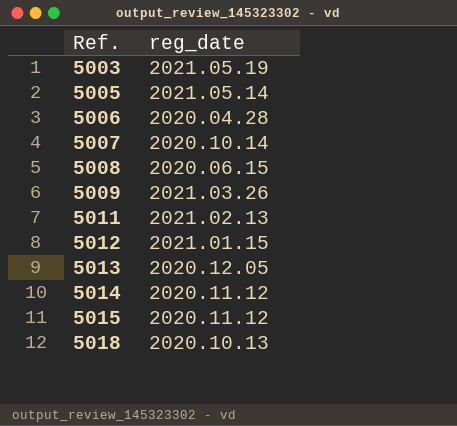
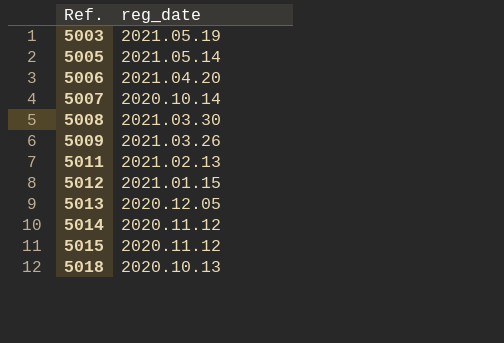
5006 | reg_date: 2020.04.28 -> 2021.04.20
5008 | reg_date: 2020.06.15 -> 2021.03.30

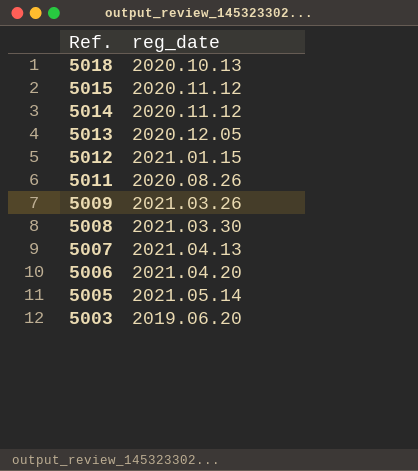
row order: Ref. ascending -> Ref. descending
5011 | reg_date: 2021.02.13 -> 2020.08.26
5007 | reg_date: 2020.10.14 -> 2021.04.13
5003 | reg_date: 2021.05.19 -> 2019.06.20

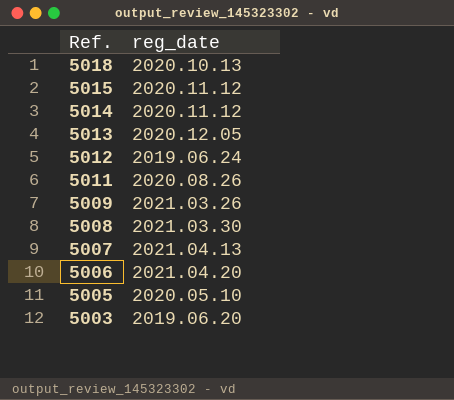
5012 | reg_date: 2021.01.15 -> 2019.06.24
5005 | reg_date: 2021.05.14 -> 2020.05.10

